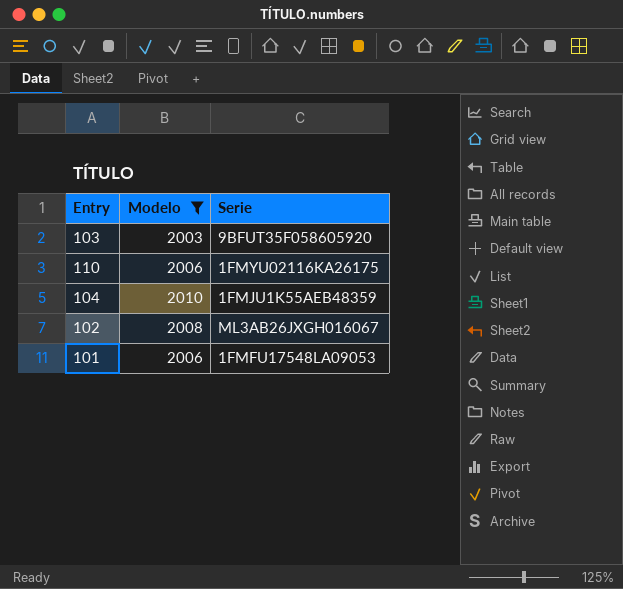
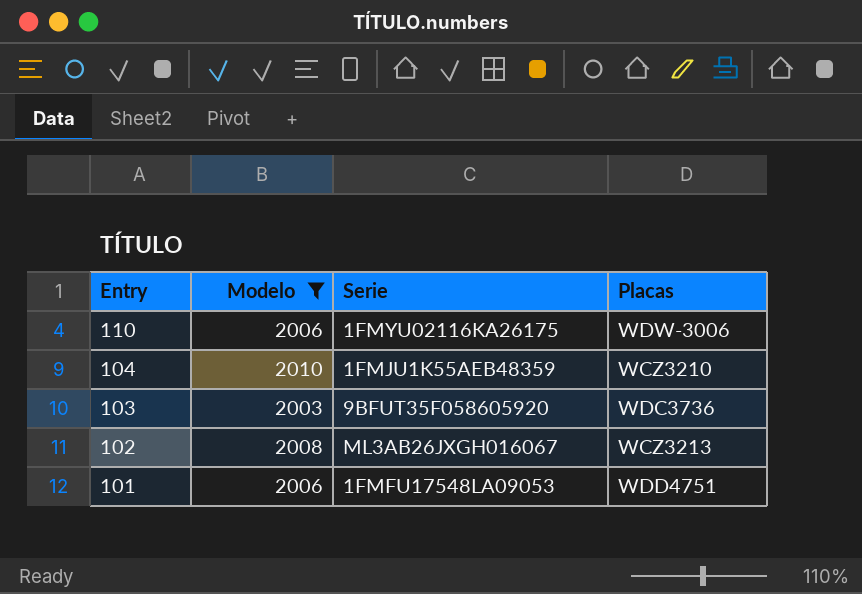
row order: none -> Entry descending
column Placas | position: none -> 4

